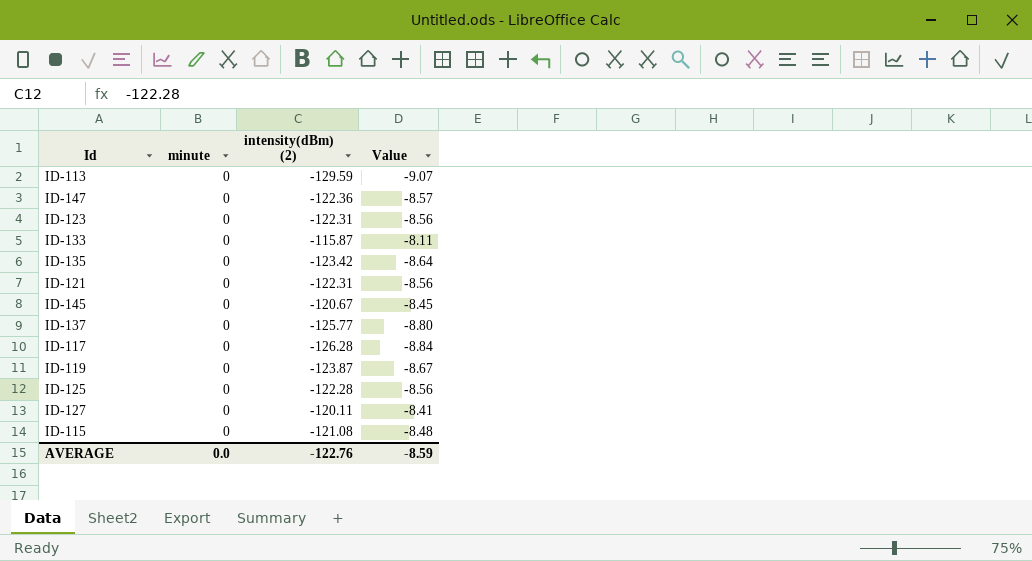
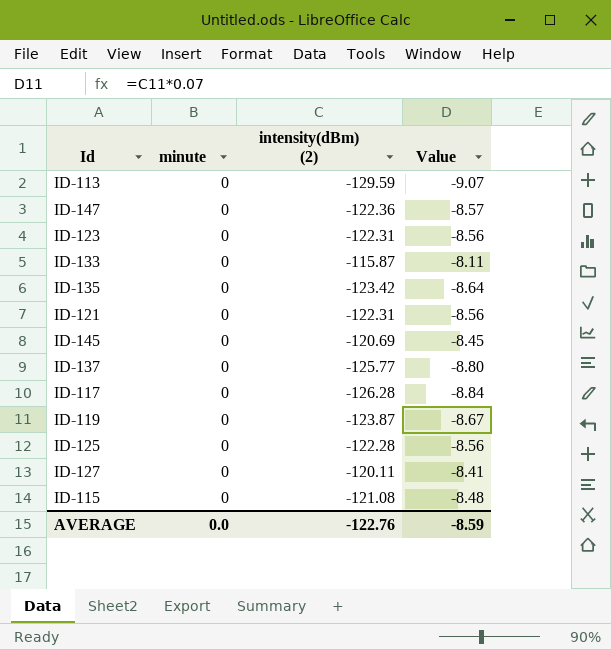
ID-145 | intensity(dBm) (2): -120.67 -> -120.69

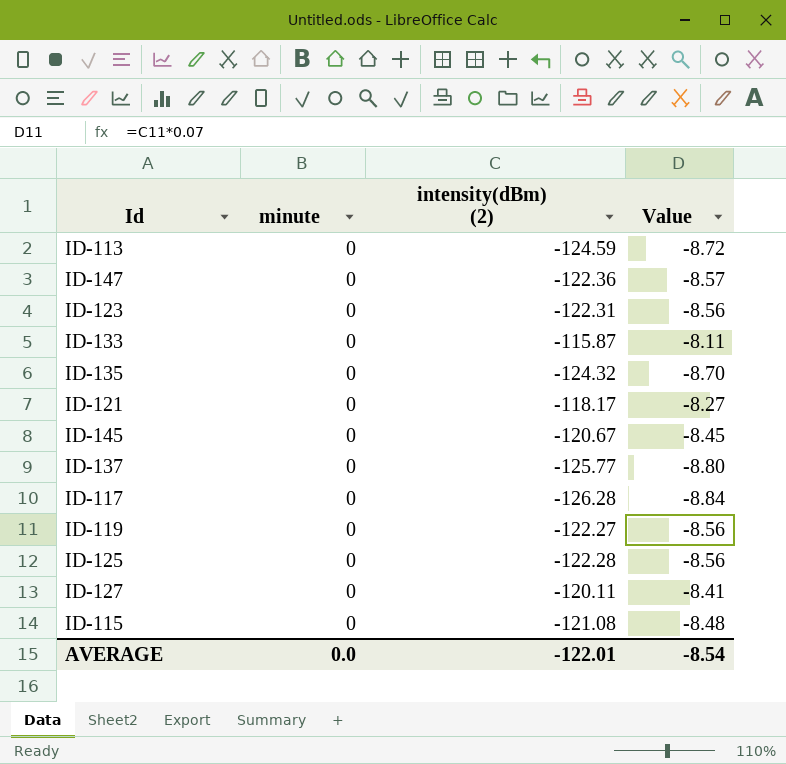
ID-113 | intensity(dBm) (2): -129.59 -> -124.59
ID-113 | Value: -9.07 -> -8.72
ID-135 | intensity(dBm) (2): -123.42 -> -124.32
ID-135 | Value: -8.64 -> -8.70
ID-121 | intensity(dBm) (2): -122.31 -> -118.17
ID-121 | Value: -8.56 -> -8.27
ID-145 | intensity(dBm) (2): -120.69 -> -120.67
ID-119 | intensity(dBm) (2): -123.87 -> -122.27
ID-119 | Value: -8.67 -> -8.56
AVERAGE | intensity(dBm) (2): -122.76 -> -122.01
AVERAGE | Value: -8.59 -> -8.54

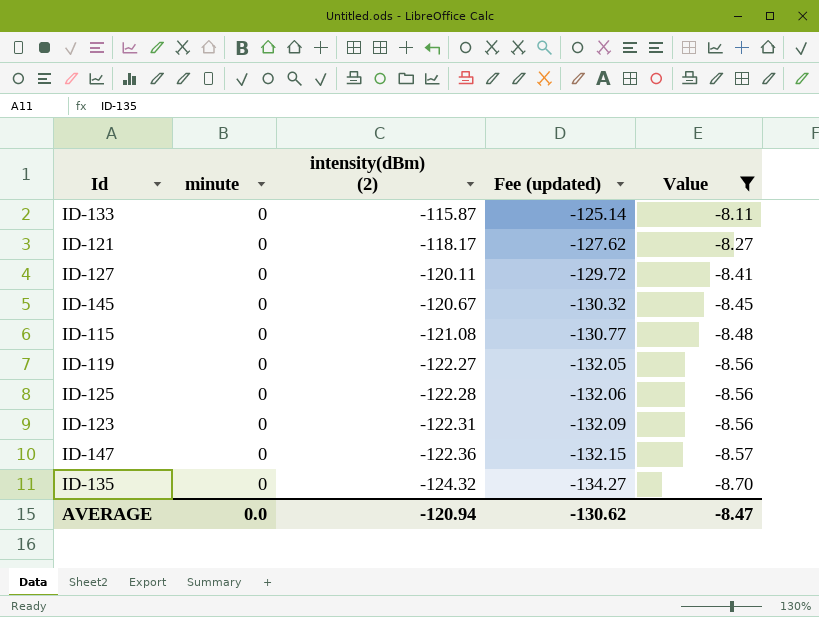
filter: none -> Value >= -8.70
row order: none -> intensity(dBm) (2) descending
column Fee (updated) | formula: none -> [intensity(dBm) (2)] * 1.08
AVERAGE | intensity(dBm) (2): -122.01 -> -120.94
AVERAGE | Value: -8.54 -> -8.47

